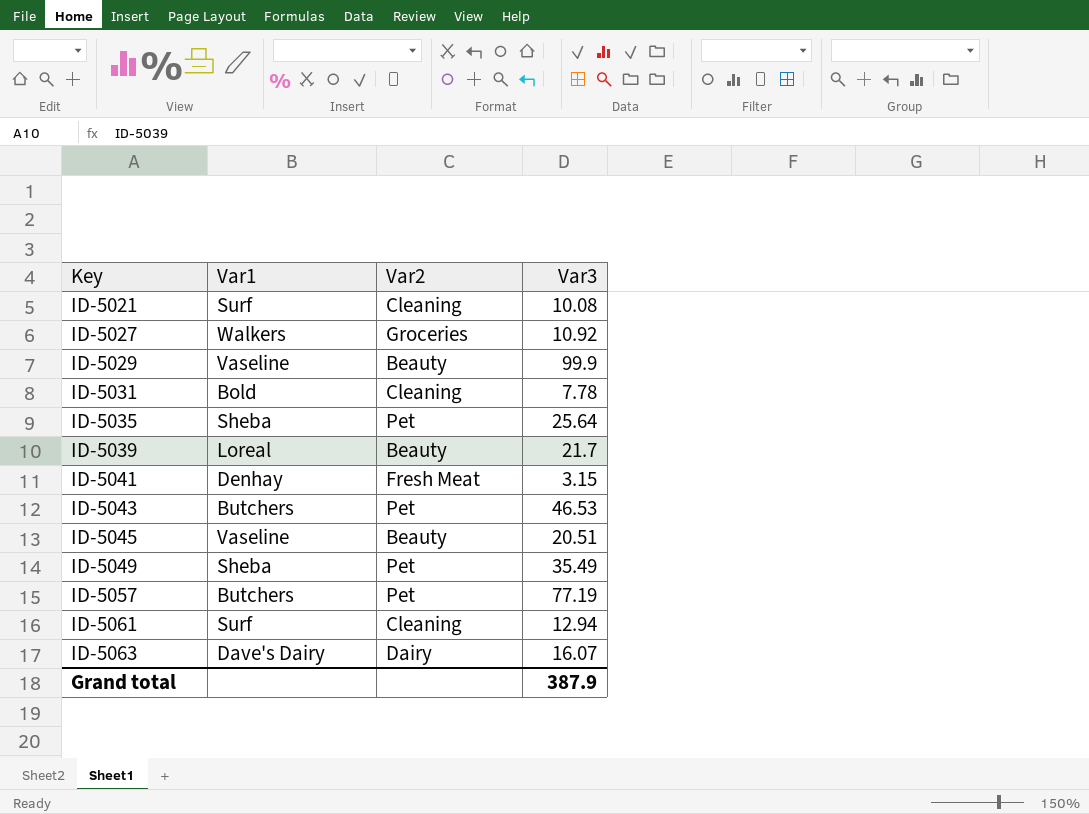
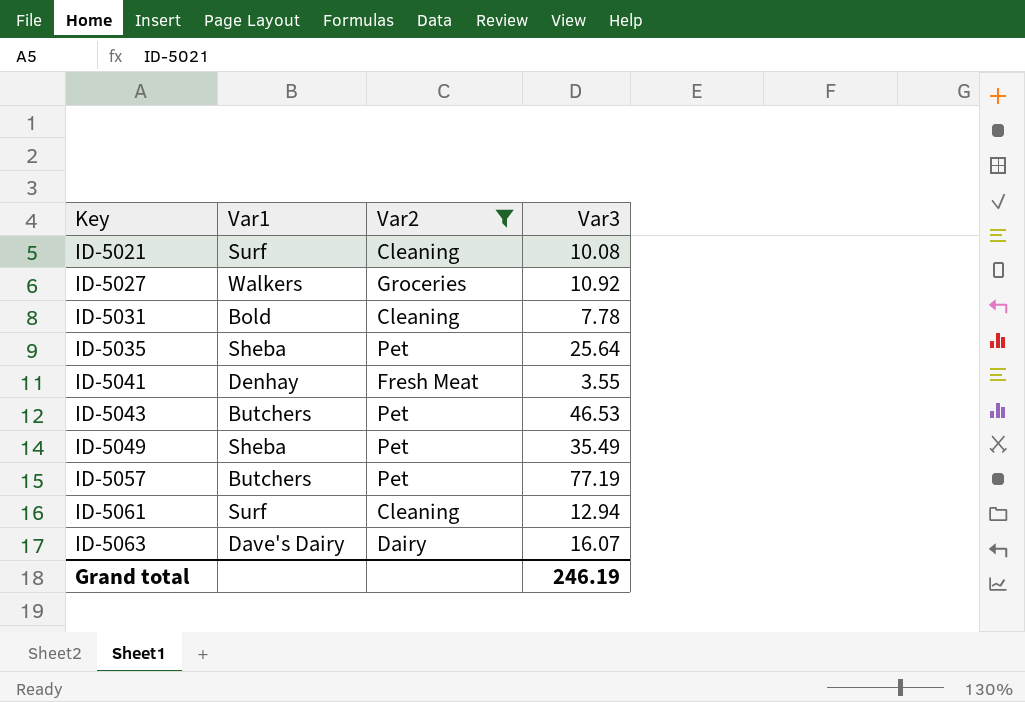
filter: none -> Var2 != Beauty
ID-5041 | Var3: 3.15 -> 3.55
Grand total | Var3: 387.9 -> 246.19

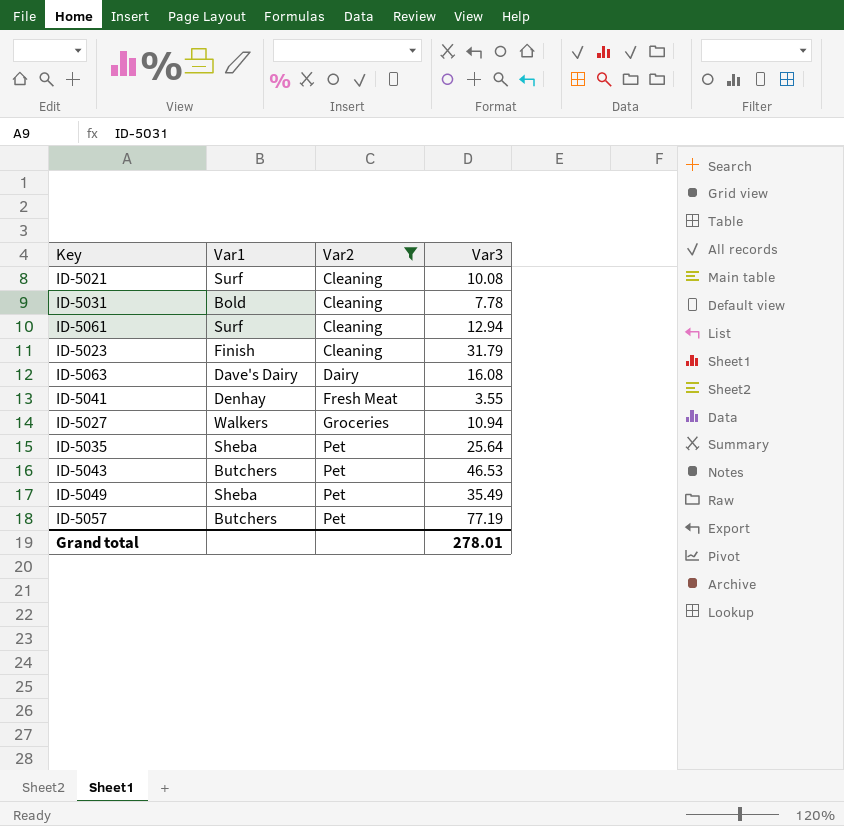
row order: Key ascending -> Var2 ascending
row ID-5023: none -> Finish | Cleaning | 31.79
ID-5063 | Var3: 16.07 -> 16.08
ID-5027 | Var3: 10.92 -> 10.94
Grand total | Var3: 246.19 -> 278.01

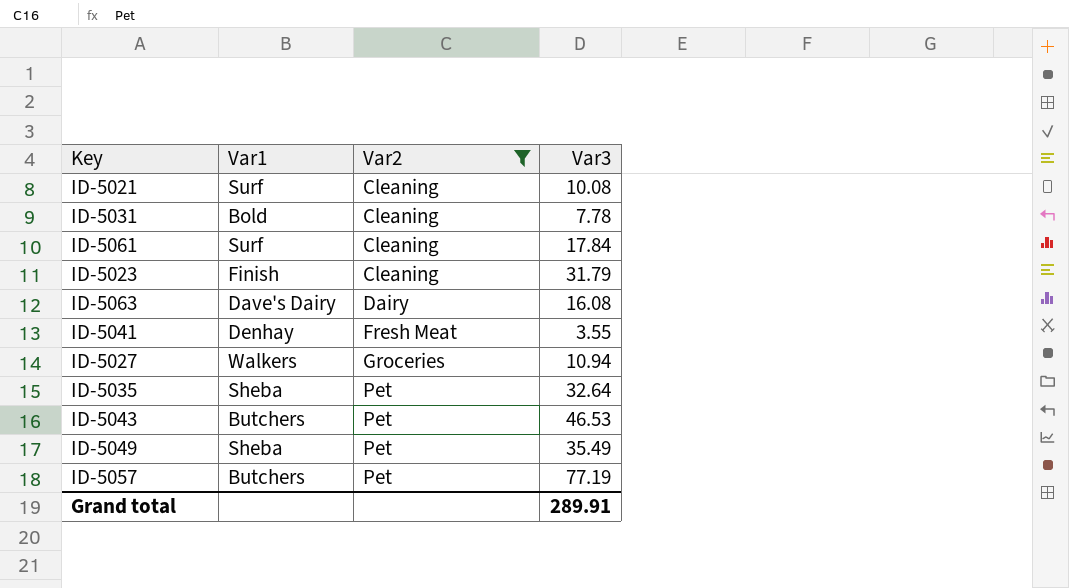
ID-5061 | Var3: 12.94 -> 17.84
ID-5035 | Var3: 25.64 -> 32.64
Grand total | Var3: 278.01 -> 289.91

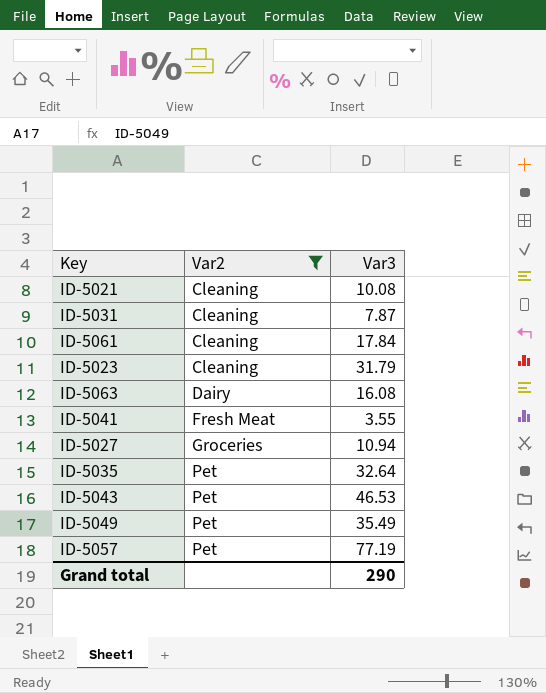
column Var1 | position: 2 -> none
ID-5031 | Var3: 7.78 -> 7.87
Grand total | Var3: 289.91 -> 290

